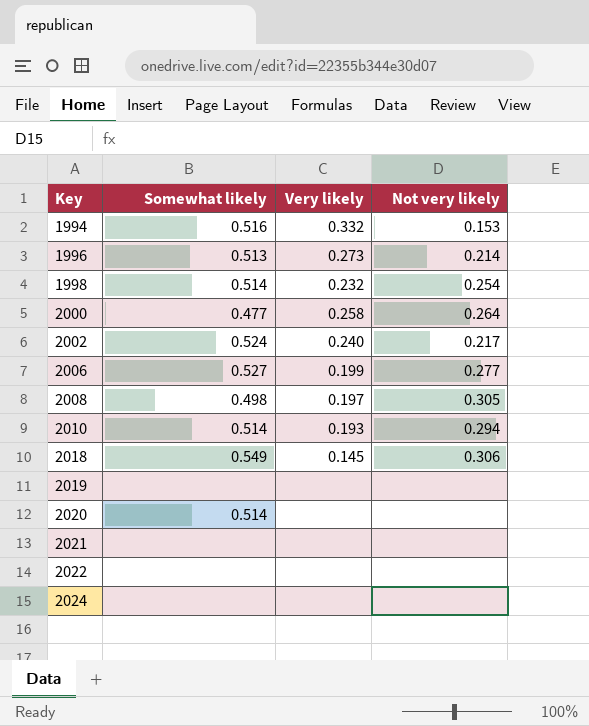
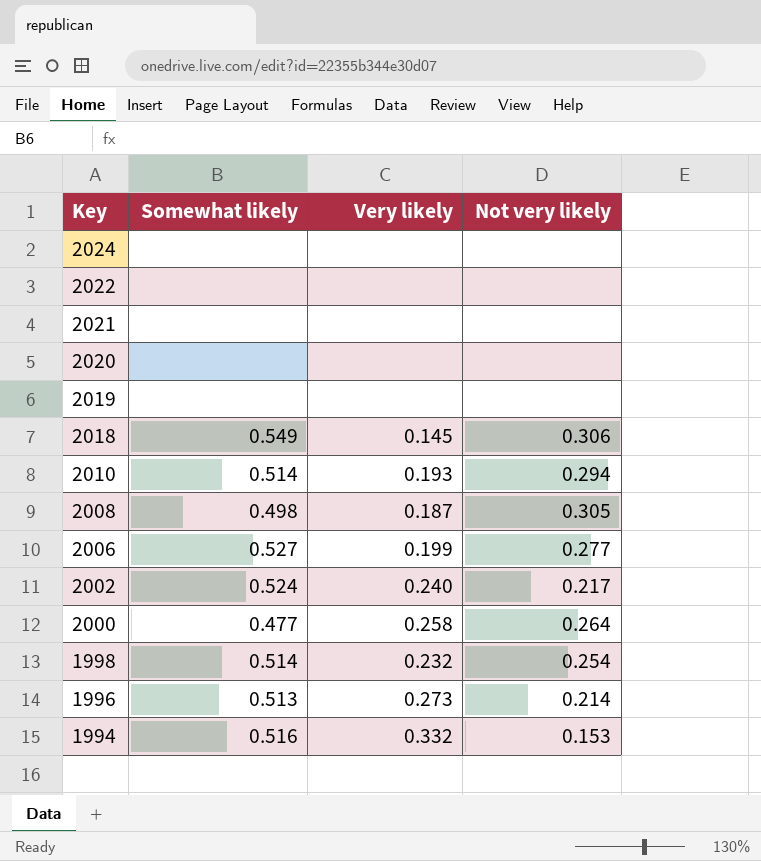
row order: Key ascending -> Key descending
2020 | Somewhat likely: 0.514 -> none
2008 | Very likely: 0.197 -> 0.187

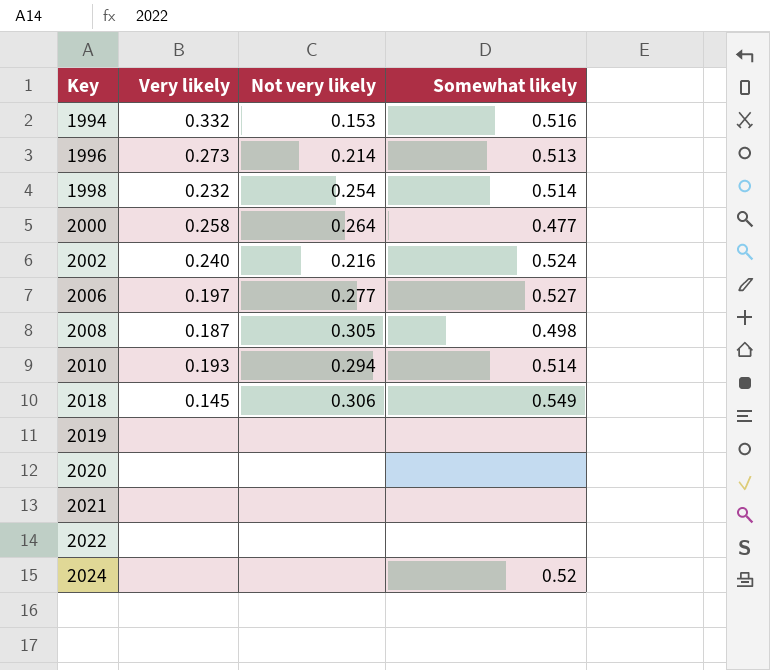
row order: Key descending -> Key ascending
column Somewhat likely | position: 2 -> 4
2002 | Not very likely: 0.217 -> 0.216
2006 | Very likely: 0.199 -> 0.197
2024 | Somewhat likely: none -> 0.52

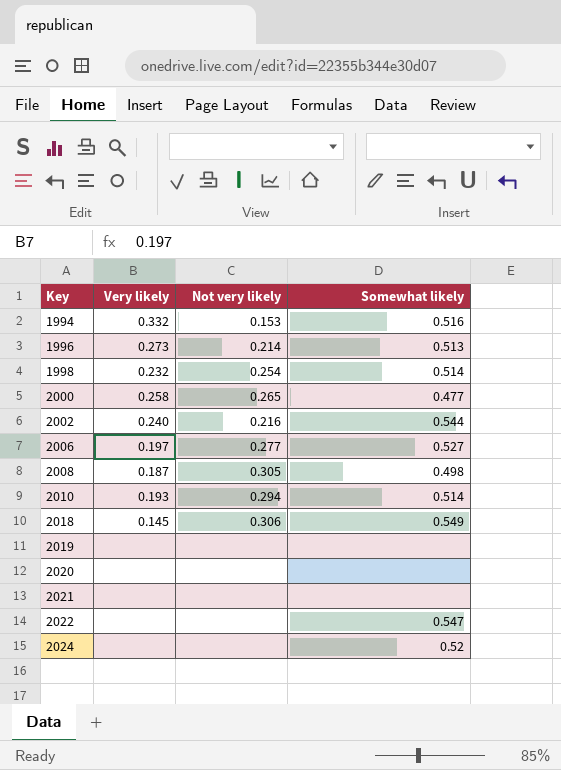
2000 | Not very likely: 0.264 -> 0.265
2002 | Somewhat likely: 0.524 -> 0.544
2022 | Somewhat likely: none -> 0.547

